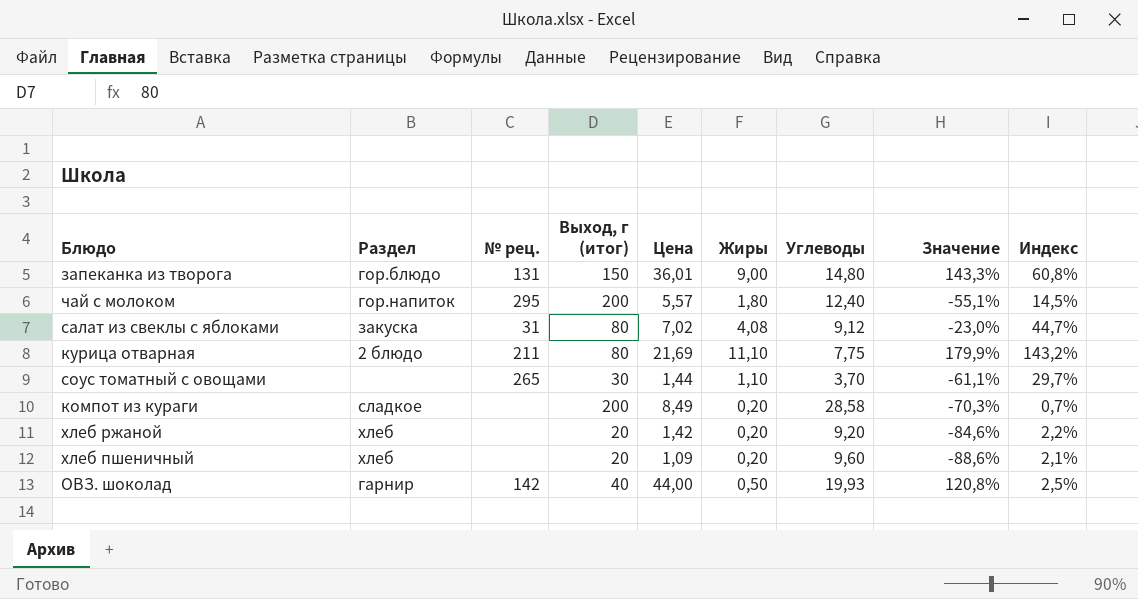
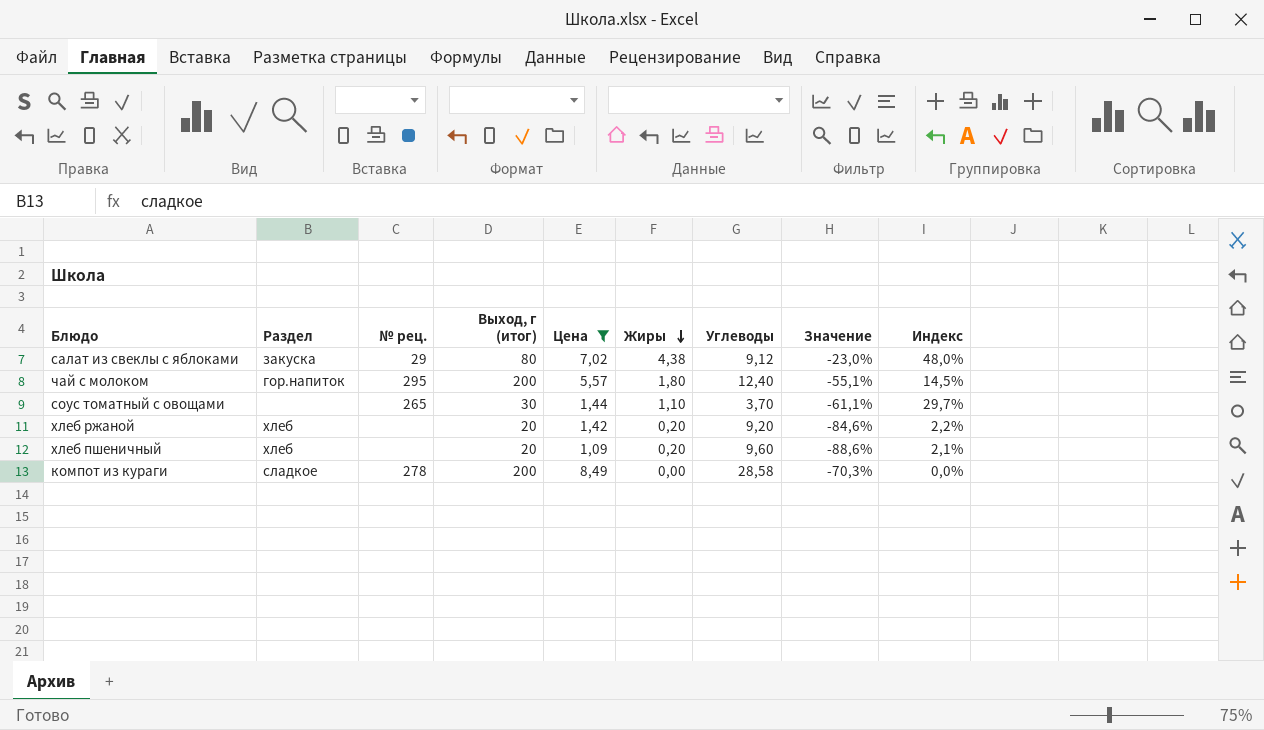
filter: none -> Цена <= 8,49
row order: none -> Жиры descending
салат из свеклы с яблоками | № рец.: 31 -> 29
салат из свеклы с яблоками | Жиры: 4,08 -> 4,38
салат из свеклы с яблоками | Индекс: 44,7% -> 48,0%
компот из кураги | № рец.: none -> 278
компот из кураги | Жиры: 0,20 -> 0,00
компот из кураги | Индекс: 0,7% -> 0,0%

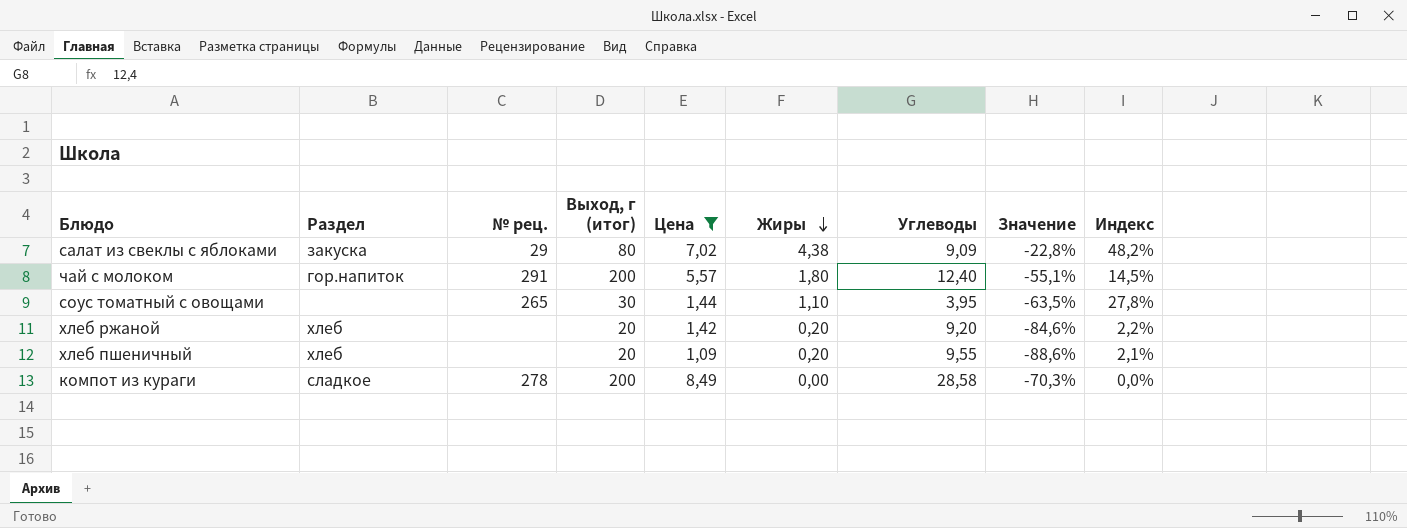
салат из свеклы с яблоками | Углеводы: 9,12 -> 9,09
салат из свеклы с яблоками | Значение: -23,0% -> -22,8%
салат из свеклы с яблоками | Индекс: 48,0% -> 48,2%
чай с молоком | № рец.: 295 -> 291
соус томатный с овощами | Углеводы: 3,70 -> 3,95
соус томатный с овощами | Значение: -61,1% -> -63,5%
соус томатный с овощами | Индекс: 29,7% -> 27,8%
хлеб пшеничный | Углеводы: 9,60 -> 9,55

